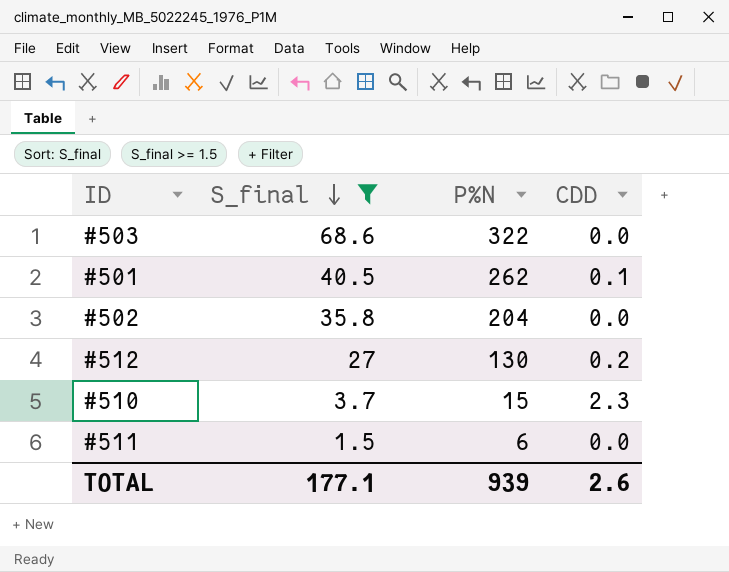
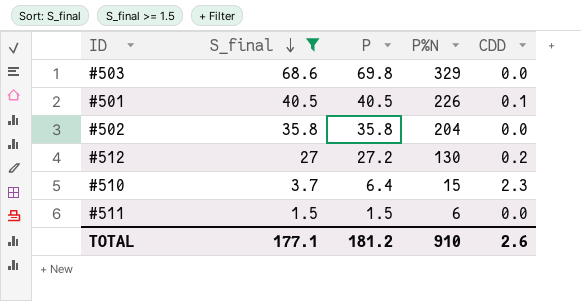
column P | position: none -> 3
#503 | P%N: 322 -> 329
#501 | P%N: 262 -> 226
TOTAL | P%N: 939 -> 910

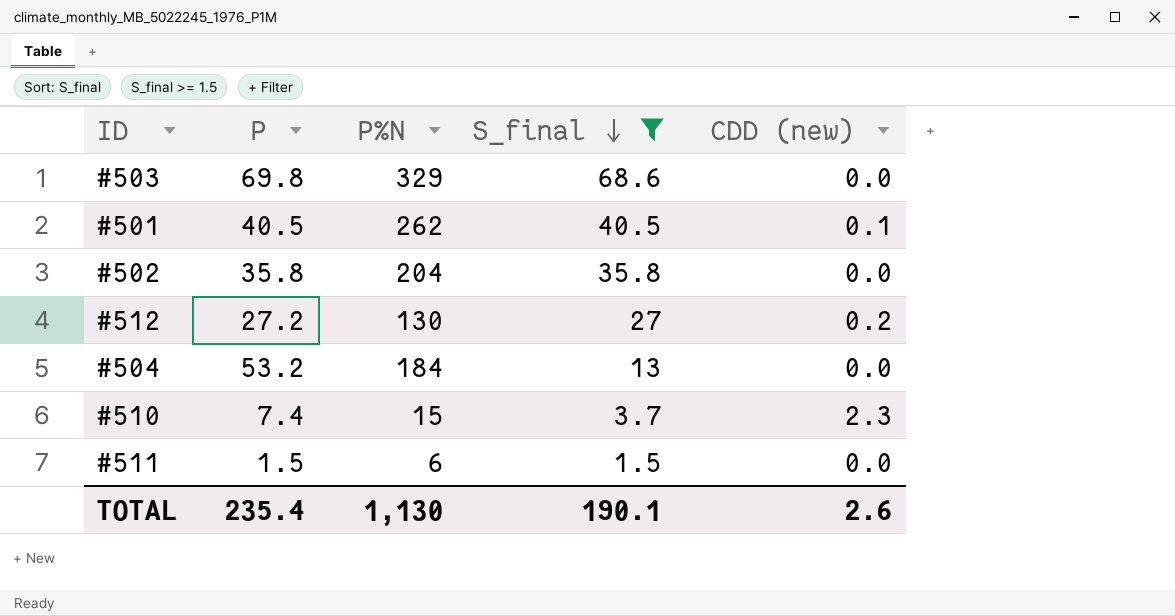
column S_final | position: 2 -> 4
column name: CDD -> CDD (new)
#501 | P%N: 226 -> 262
row #504: none -> 53.2 | 184 | 13 | 0.0
#510 | P: 6.4 -> 7.4
TOTAL | P: 181.2 -> 235.4
TOTAL | P%N: 910 -> 1,130
TOTAL | S_final: 177.1 -> 190.1

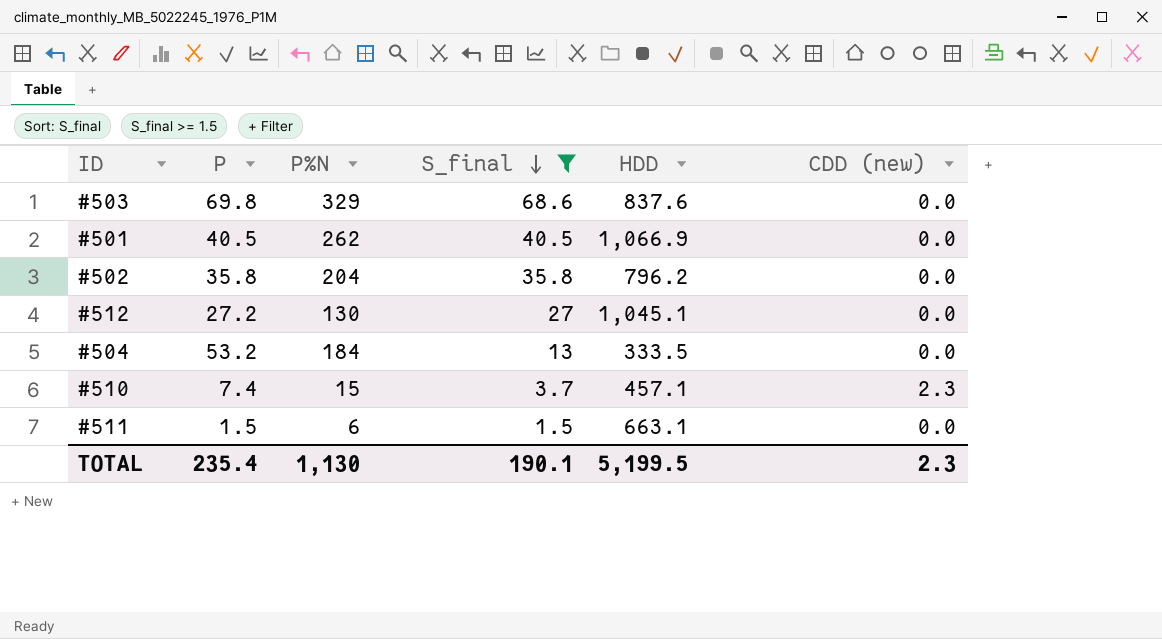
column HDD | position: none -> 5
#501 | CDD (new): 0.1 -> 0.0
#512 | CDD (new): 0.2 -> 0.0
TOTAL | CDD (new): 2.6 -> 2.3

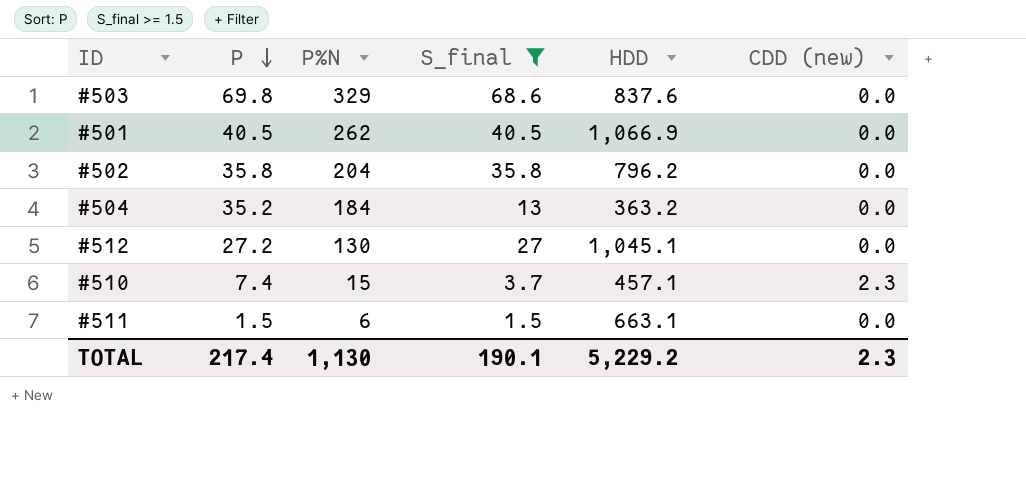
row order: S_final descending -> P descending
#504 | P: 53.2 -> 35.2
#504 | HDD: 333.5 -> 363.2
TOTAL | P: 235.4 -> 217.4
TOTAL | HDD: 5,199.5 -> 5,229.2

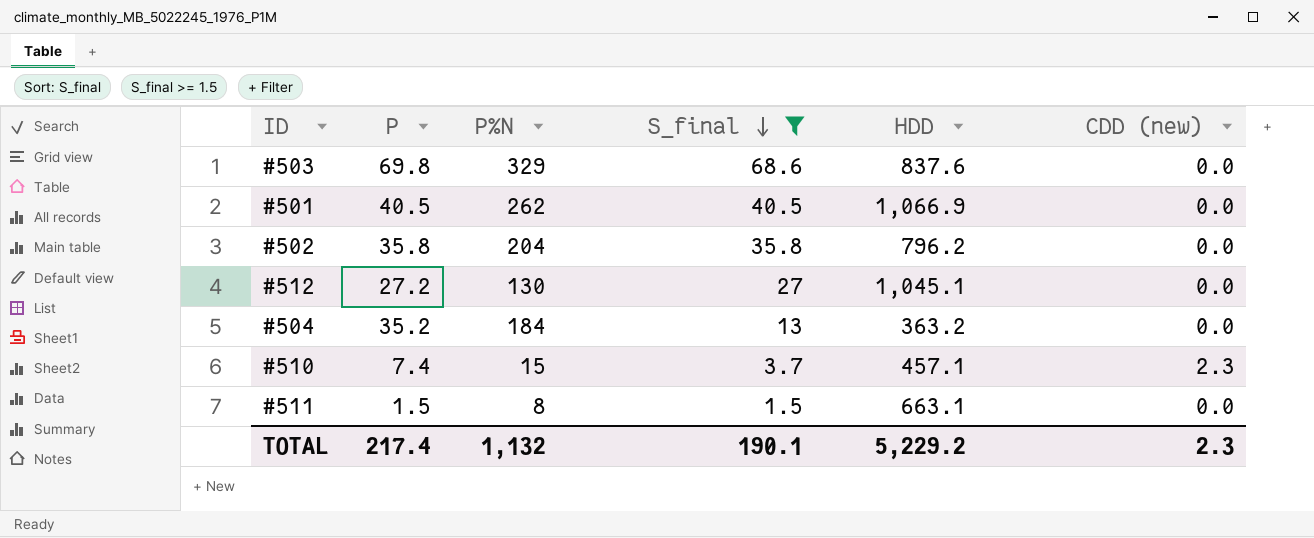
row order: P descending -> S_final descending
#511 | P%N: 6 -> 8
TOTAL | P%N: 1,130 -> 1,132

